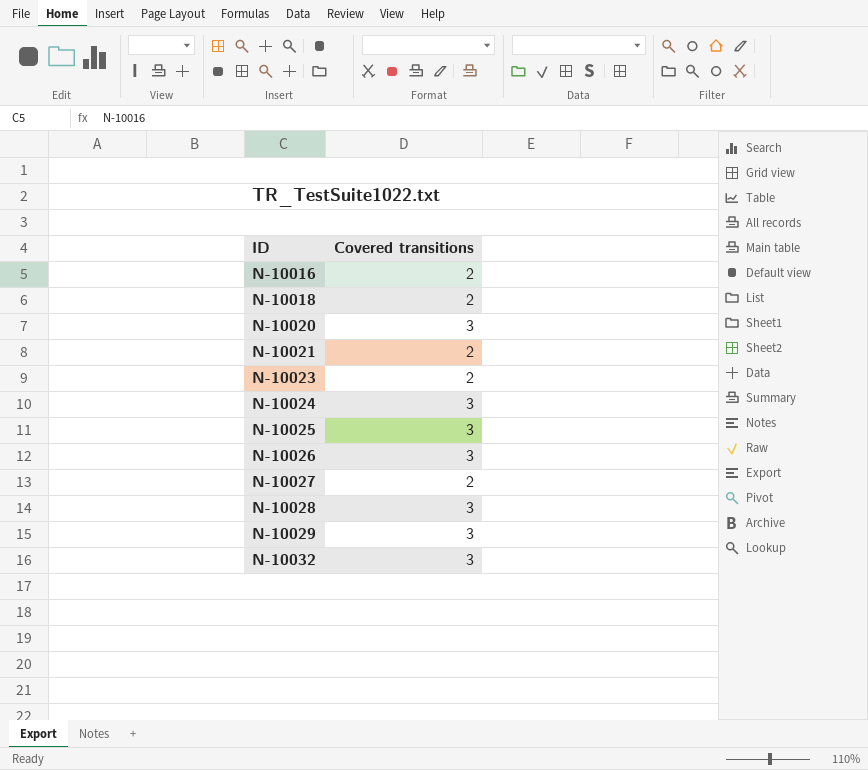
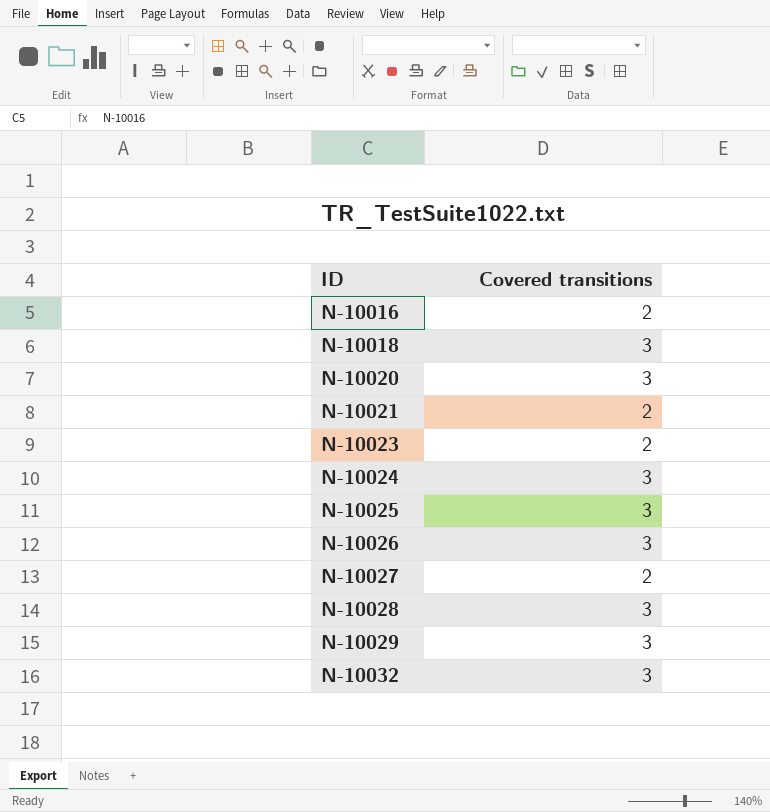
N-10018 | Covered transitions: 2 -> 3

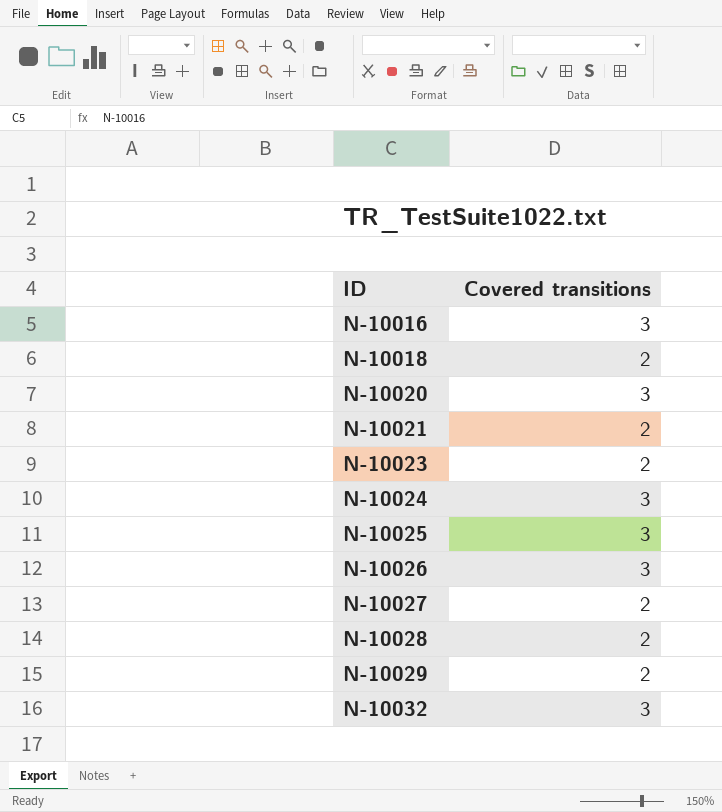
N-10016 | Covered transitions: 2 -> 3
N-10018 | Covered transitions: 3 -> 2
N-10028 | Covered transitions: 3 -> 2
N-10029 | Covered transitions: 3 -> 2

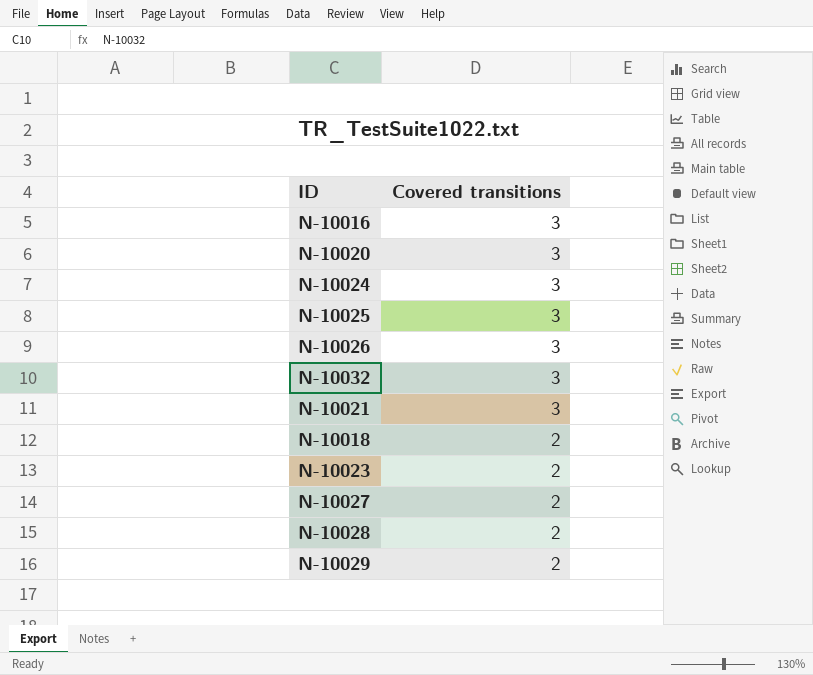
row order: ID ascending -> Covered transitions descending
N-10021 | Covered transitions: 2 -> 3

